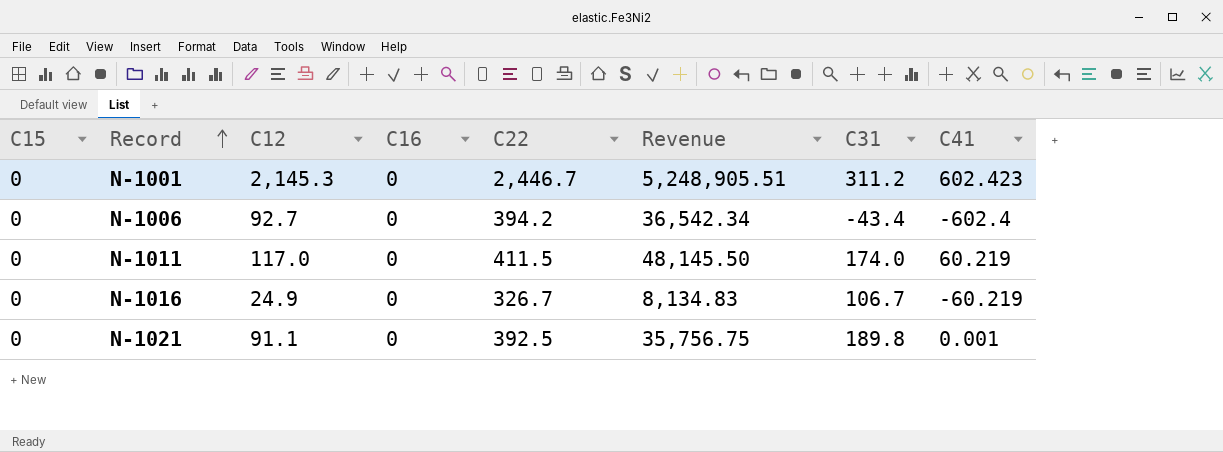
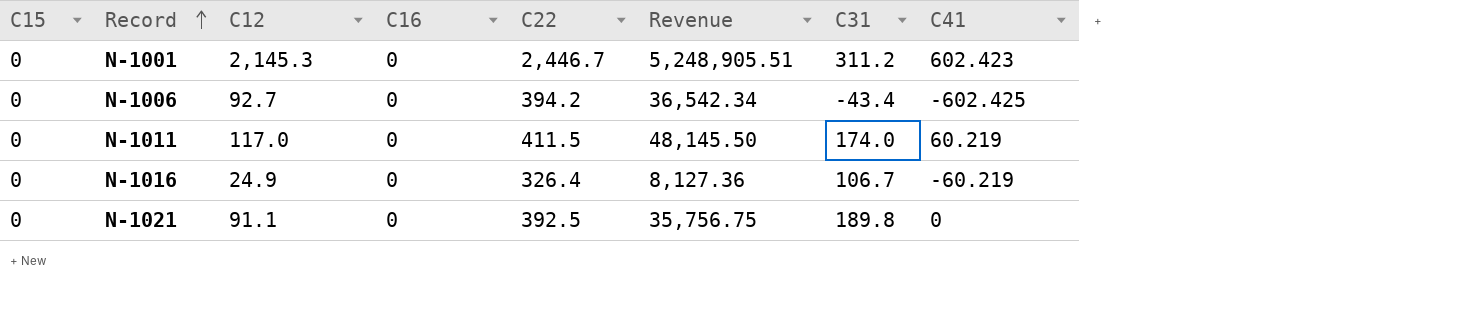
N-1006 | C41: -602.4 -> -602.425
N-1016 | C22: 326.7 -> 326.4
N-1016 | Revenue: 8,134.83 -> 8,127.36
N-1021 | C41: 0.001 -> 0

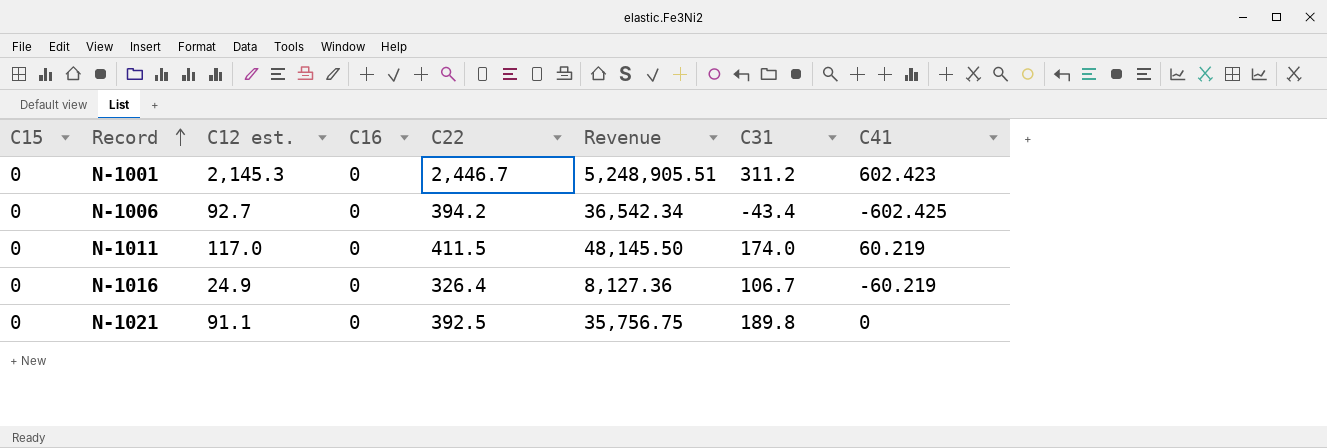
column name: C12 -> C12 est.

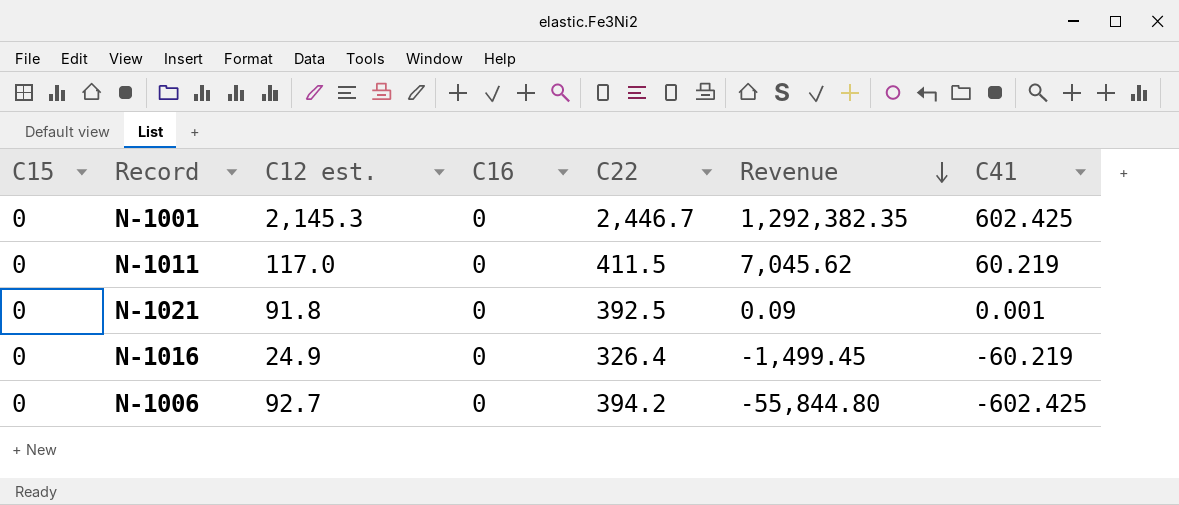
row order: Record ascending -> Revenue descending
column C31 | position: 7 -> none
column Revenue | formula: [C12 est.] * [C22] -> [C12 est.] * [C41]
N-1001 | C41: 602.423 -> 602.425
N-1021 | C12 est.: 91.1 -> 91.8
N-1021 | C41: 0 -> 0.001

